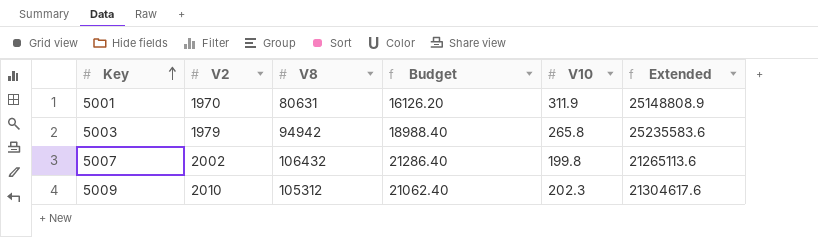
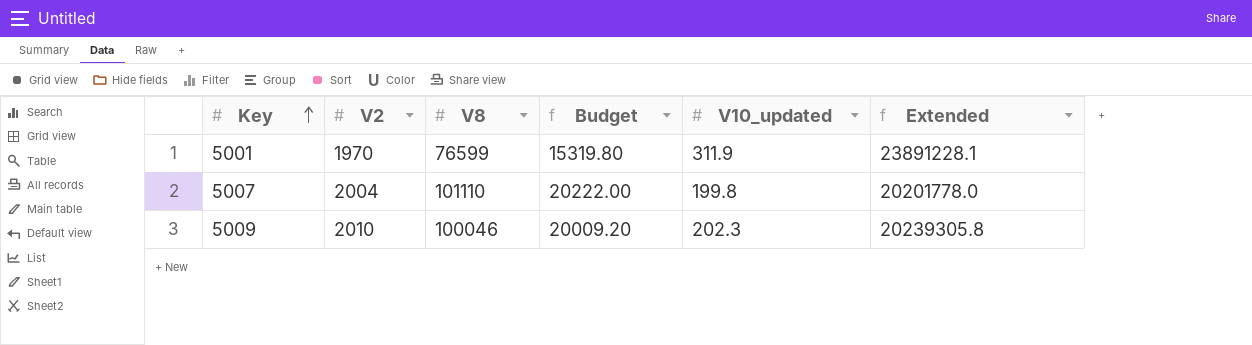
column name: V10 -> V10_updated
row 5003: 1979 | 94942 | 18988.40 | 265.8 | 25235583.6 -> none
5001 | V8: 80631 -> 76599
5001 | Budget: 16126.20 -> 15319.80
5001 | Extended: 25148808.9 -> 23891228.1
5007 | V2: 2002 -> 2004
5007 | V8: 106432 -> 101110
5007 | Budget: 21286.40 -> 20222.00
5007 | Extended: 21265113.6 -> 20201778.0
5009 | V8: 105312 -> 100046
5009 | Budget: 21062.40 -> 20009.20
5009 | Extended: 21304617.6 -> 20239305.8

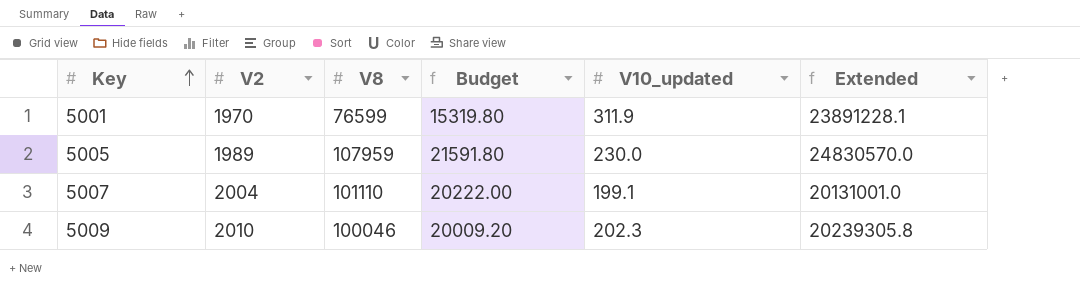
row 5005: none -> 1989 | 107959 | 21591.80 | 230.0 | 24830570.0
5007 | V10_updated: 199.8 -> 199.1
5007 | Extended: 20201778.0 -> 20131001.0

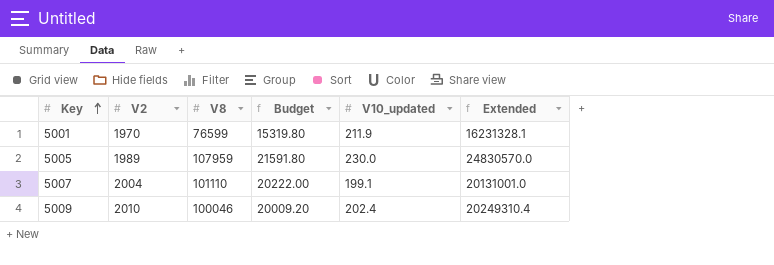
5001 | V10_updated: 311.9 -> 211.9
5001 | Extended: 23891228.1 -> 16231328.1
5009 | V10_updated: 202.3 -> 202.4
5009 | Extended: 20239305.8 -> 20249310.4

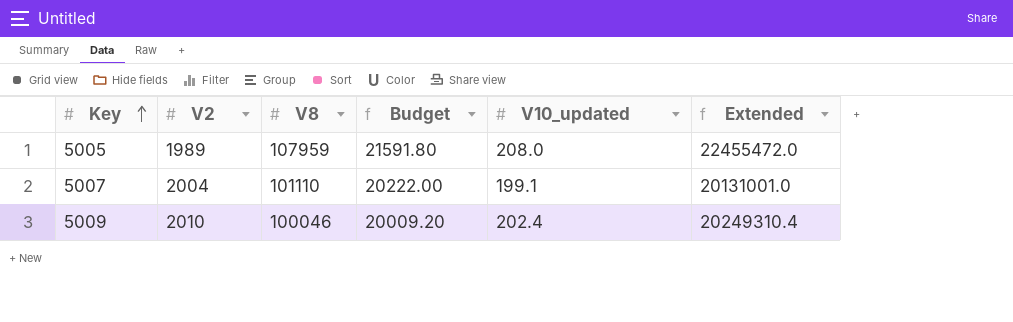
row 5001: 1970 | 76599 | 15319.80 | 211.9 | 16231328.1 -> none
5005 | V10_updated: 230.0 -> 208.0
5005 | Extended: 24830570.0 -> 22455472.0

